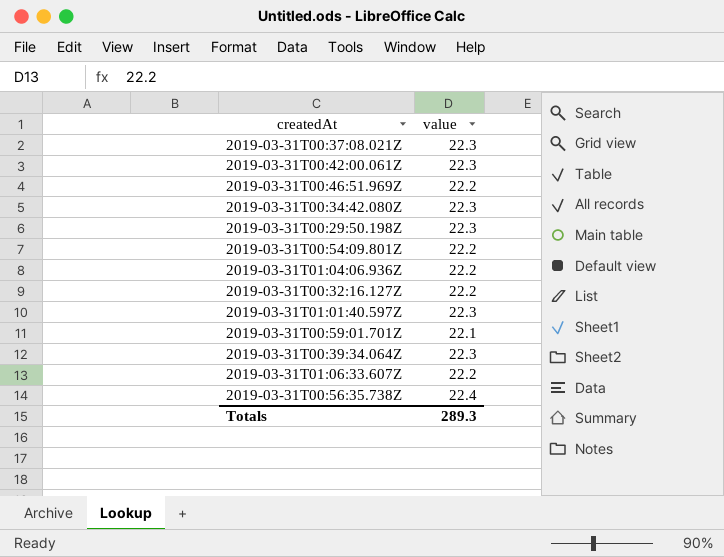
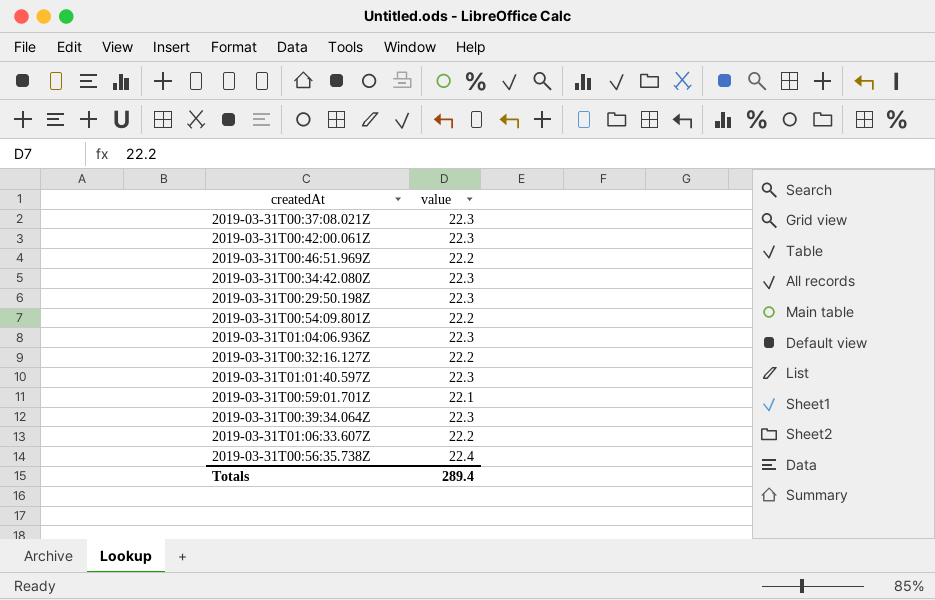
2019-03-31T01:04:06.936Z | value: 22.2 -> 22.3
Totals | value: 289.3 -> 289.4

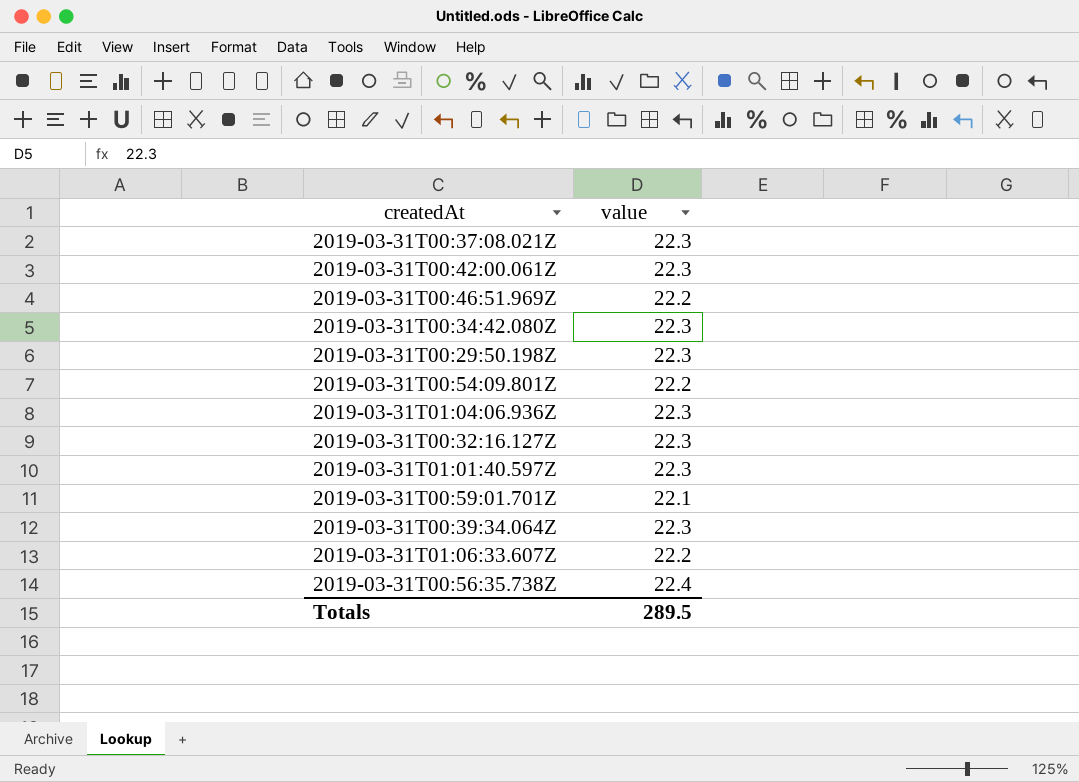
2019-03-31T00:32:16.127Z | value: 22.2 -> 22.3
Totals | value: 289.4 -> 289.5

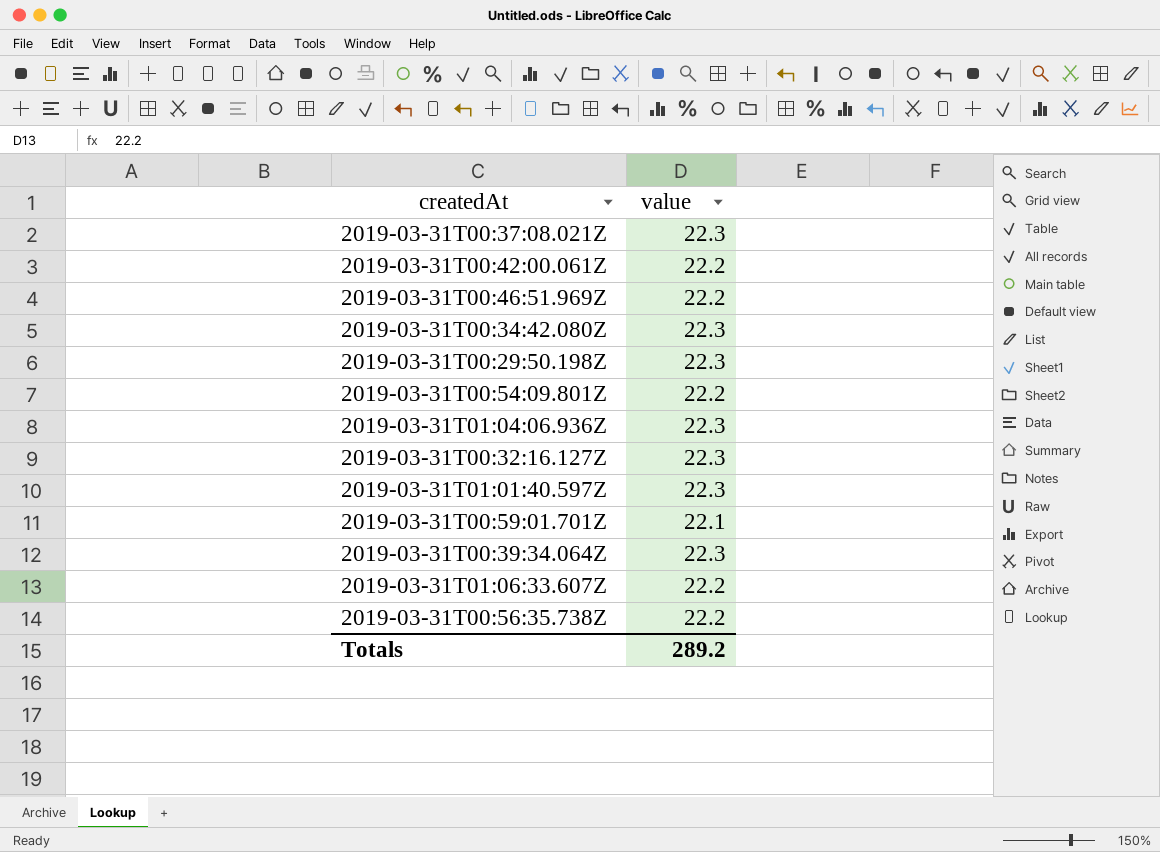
2019-03-31T00:42:00.061Z | value: 22.3 -> 22.2
2019-03-31T00:56:35.738Z | value: 22.4 -> 22.2
Totals | value: 289.5 -> 289.2

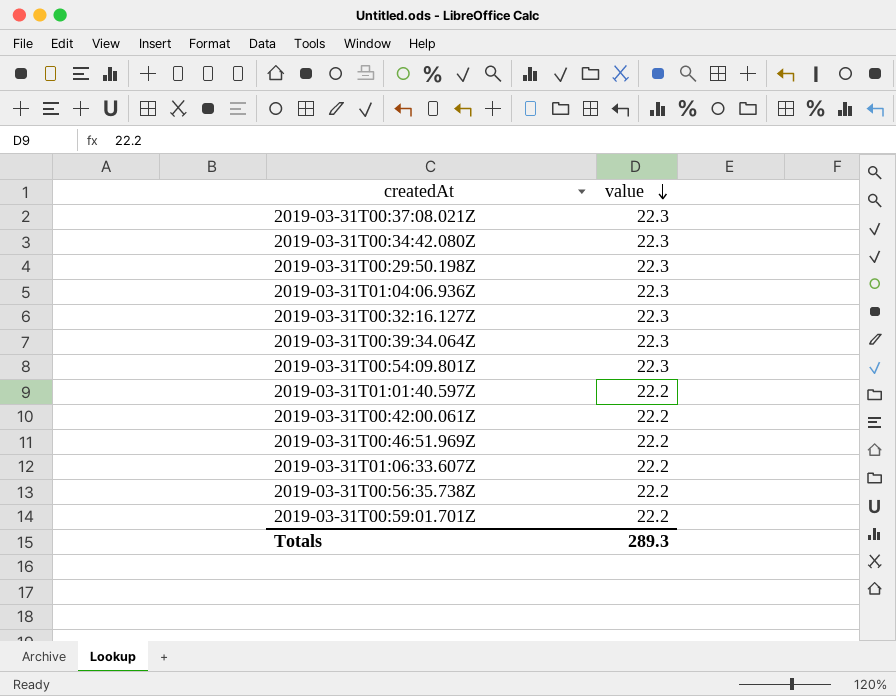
row order: none -> value descending
2019-03-31T00:54:09.801Z | value: 22.2 -> 22.3
2019-03-31T01:01:40.597Z | value: 22.3 -> 22.2
2019-03-31T00:59:01.701Z | value: 22.1 -> 22.2
Totals | value: 289.2 -> 289.3

